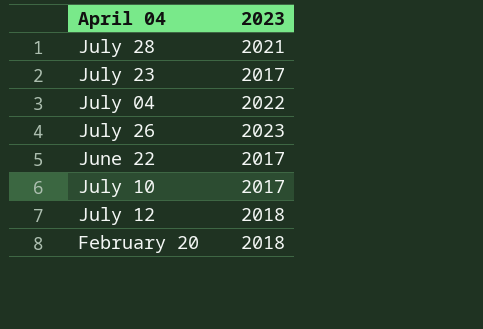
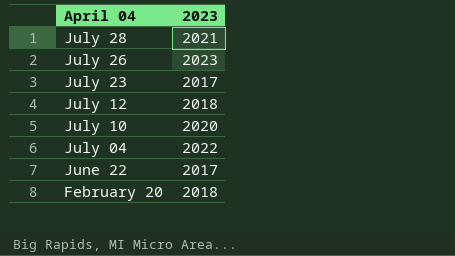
row order: none -> April 04 descending
July 10 | 2023: 2017 -> 2020

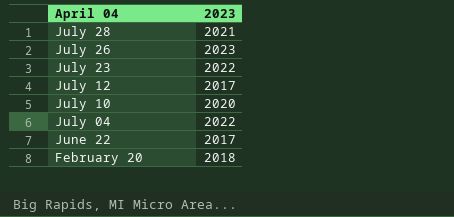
July 23 | 2023: 2017 -> 2022
July 12 | 2023: 2018 -> 2017

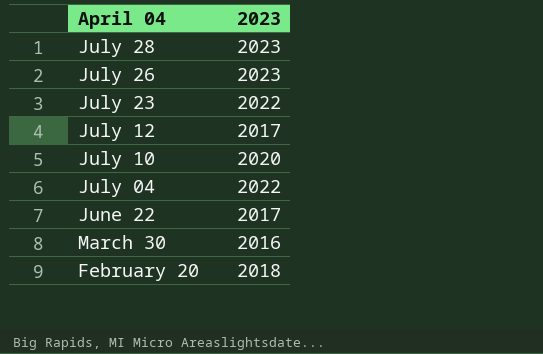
July 28 | 2023: 2021 -> 2023
row March 30: none -> 2016

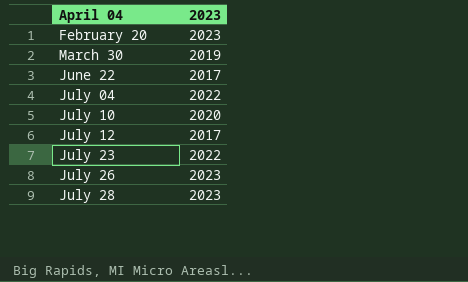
row order: April 04 descending -> April 04 ascending
February 20 | 2023: 2018 -> 2023
March 30 | 2023: 2016 -> 2019

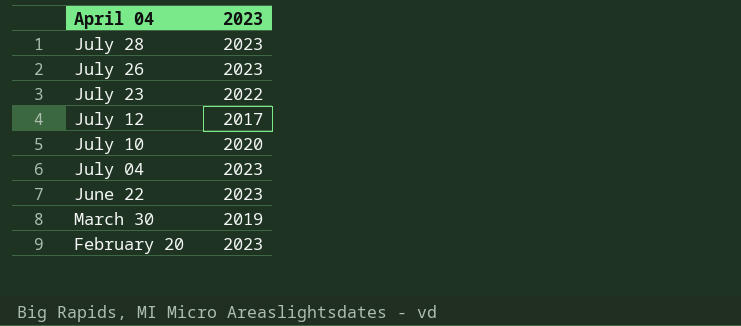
row order: April 04 ascending -> April 04 descending
July 04 | 2023: 2022 -> 2023
June 22 | 2023: 2017 -> 2023

